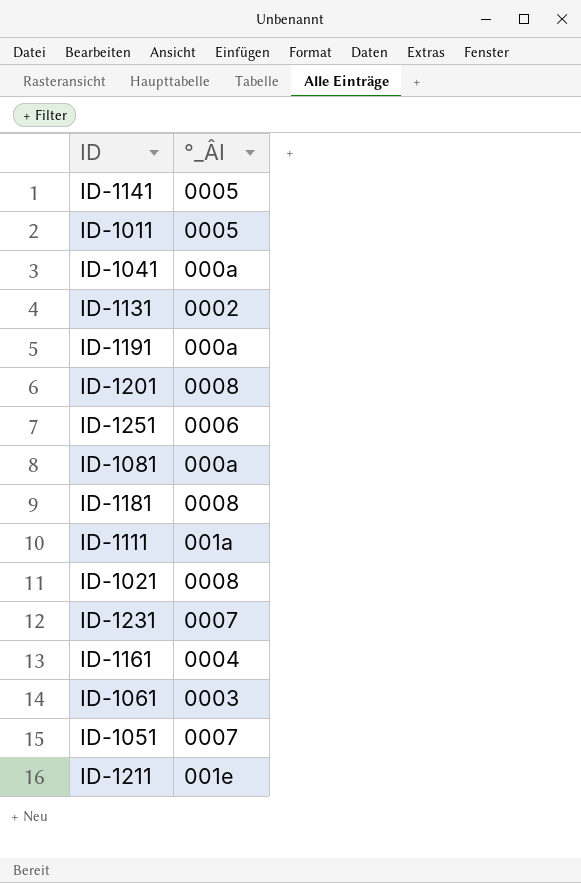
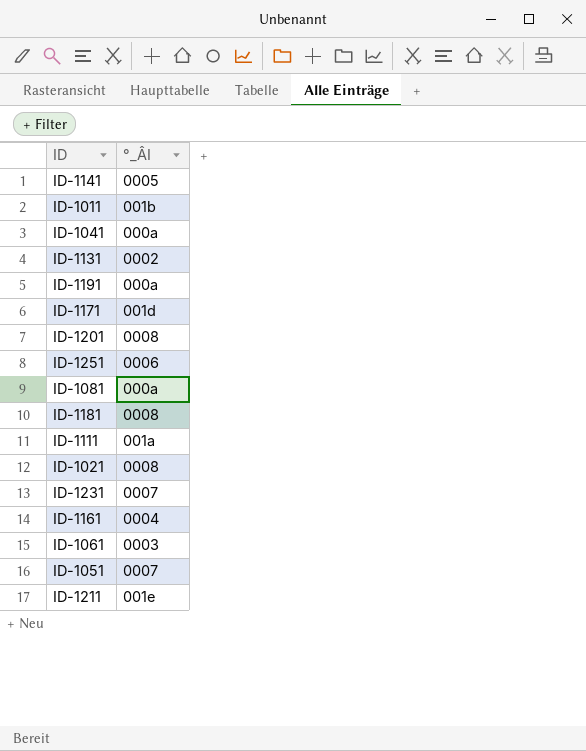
ID-1011 | °_ÂI: 0005 -> 001b
row ID-1171: none -> 001d

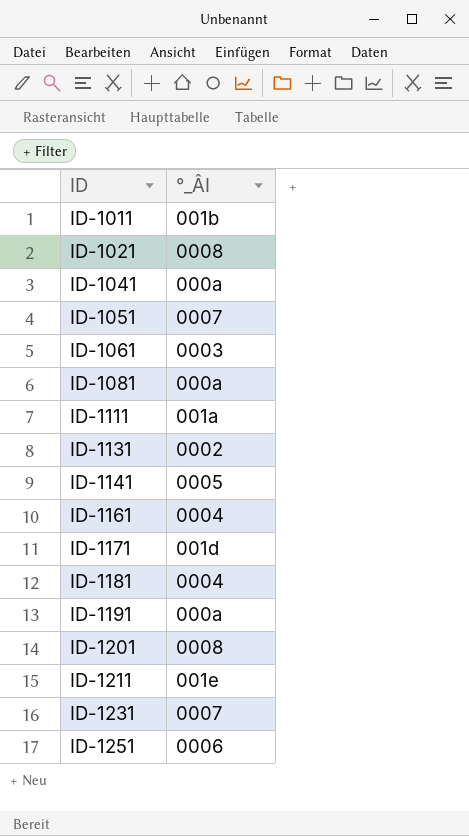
row order: none -> ID ascending
ID-1181 | °_ÂI: 0008 -> 0004

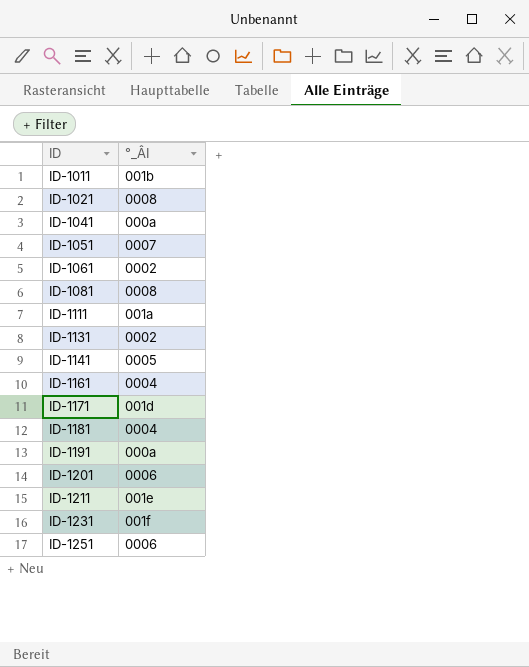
ID-1061 | °_ÂI: 0003 -> 0002
ID-1081 | °_ÂI: 000a -> 0008
ID-1201 | °_ÂI: 0008 -> 0006
ID-1231 | °_ÂI: 0007 -> 001f

